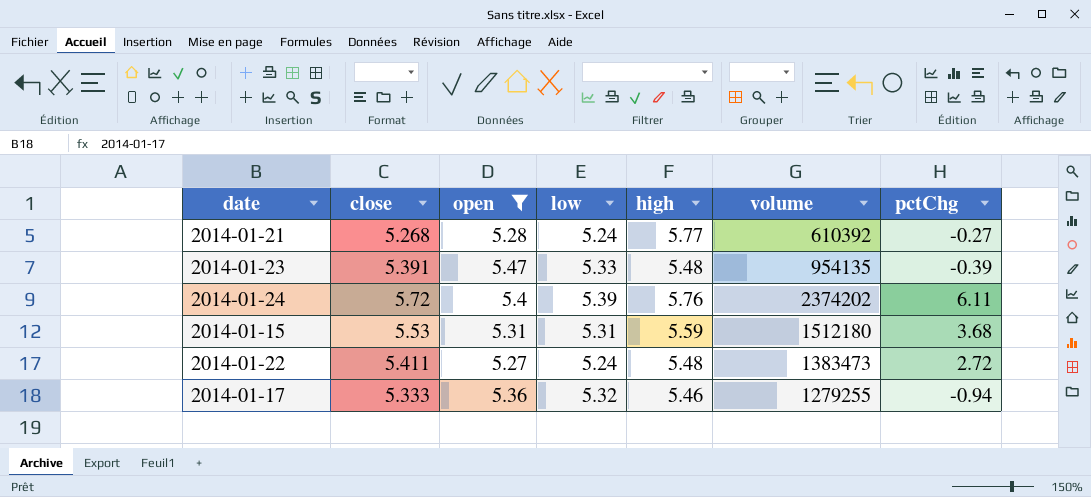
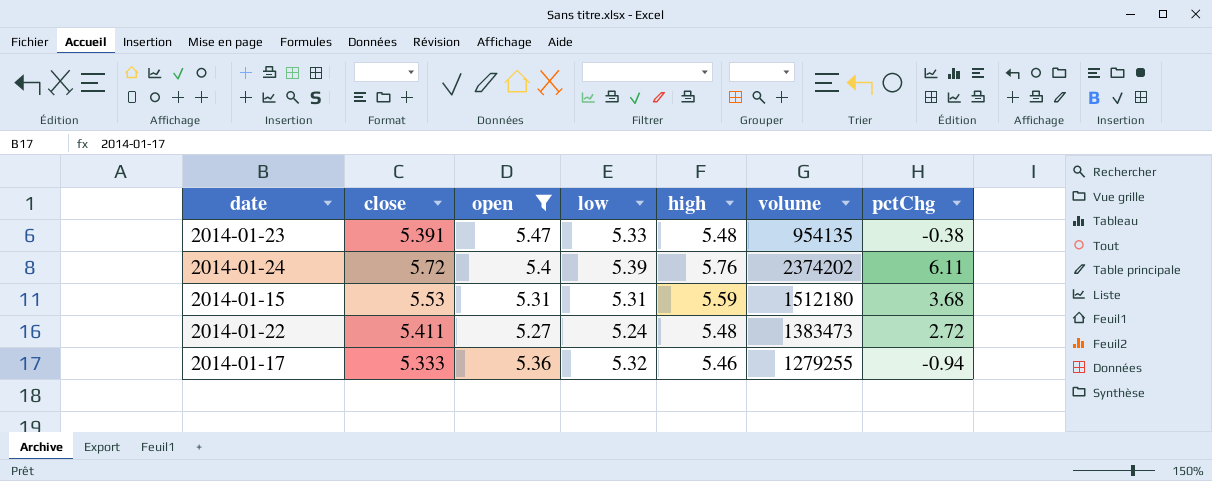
row 2014-01-21: 5.268 | 5.28 | 5.24 | 5.77 | 610392 | -0.27 -> none
2014-01-23 | pctChg: -0.39 -> -0.38

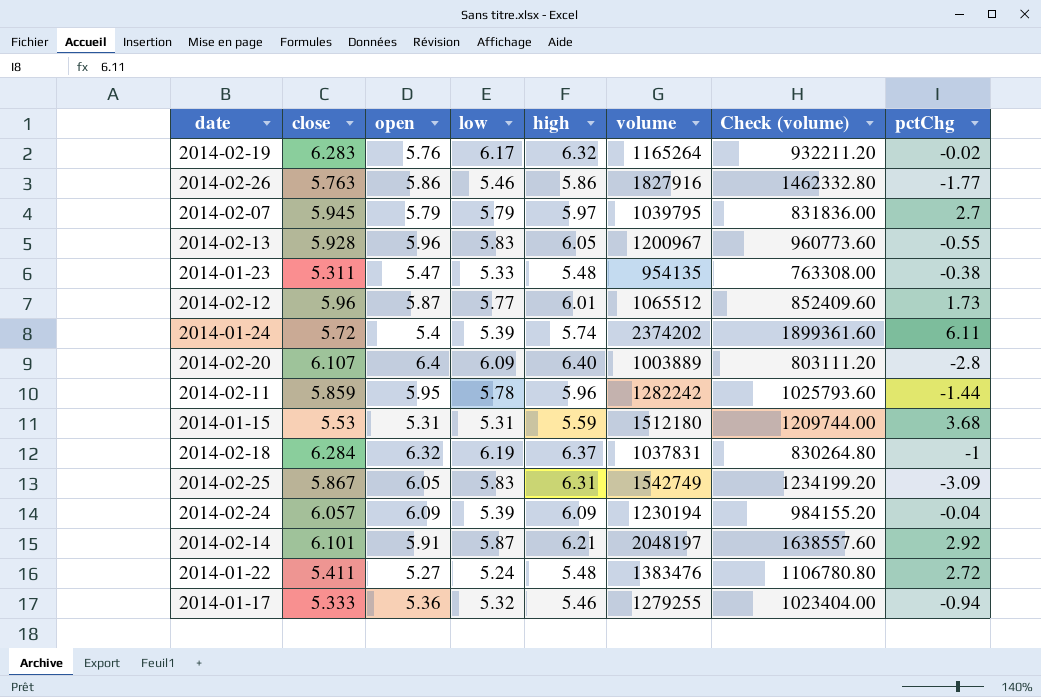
filter: open <= 5.47 -> none
column Check (volume) | formula: none -> [volume] * 0.8
2014-01-23 | close: 5.391 -> 5.311
2014-01-24 | high: 5.76 -> 5.74
2014-01-22 | volume: 1383473 -> 1383476

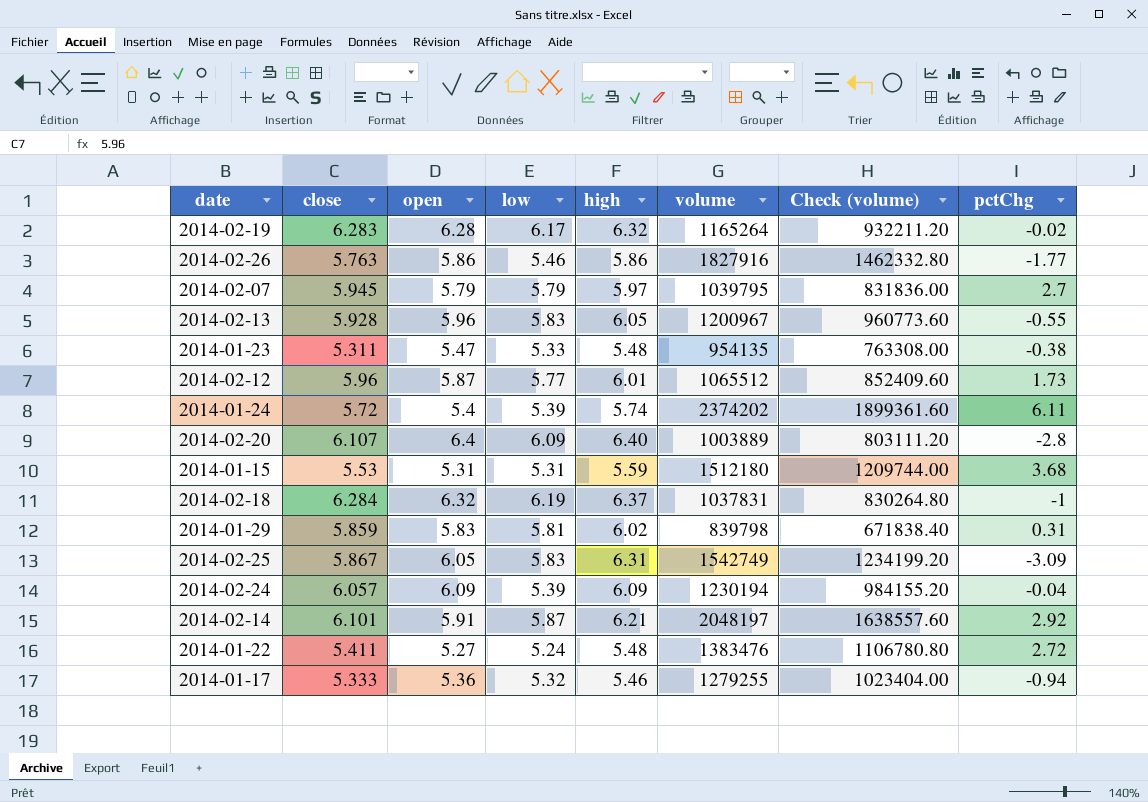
row 2014-02-11: 5.859 | 5.95 | 5.78 | 5.96 | 1282242 | 1025793.60 | -1.44 -> none
2014-02-19 | open: 5.76 -> 6.28
row 2014-01-29: none -> 5.859 | 5.83 | 5.81 | 6.02 | 839798 | 671838.40 | 0.31

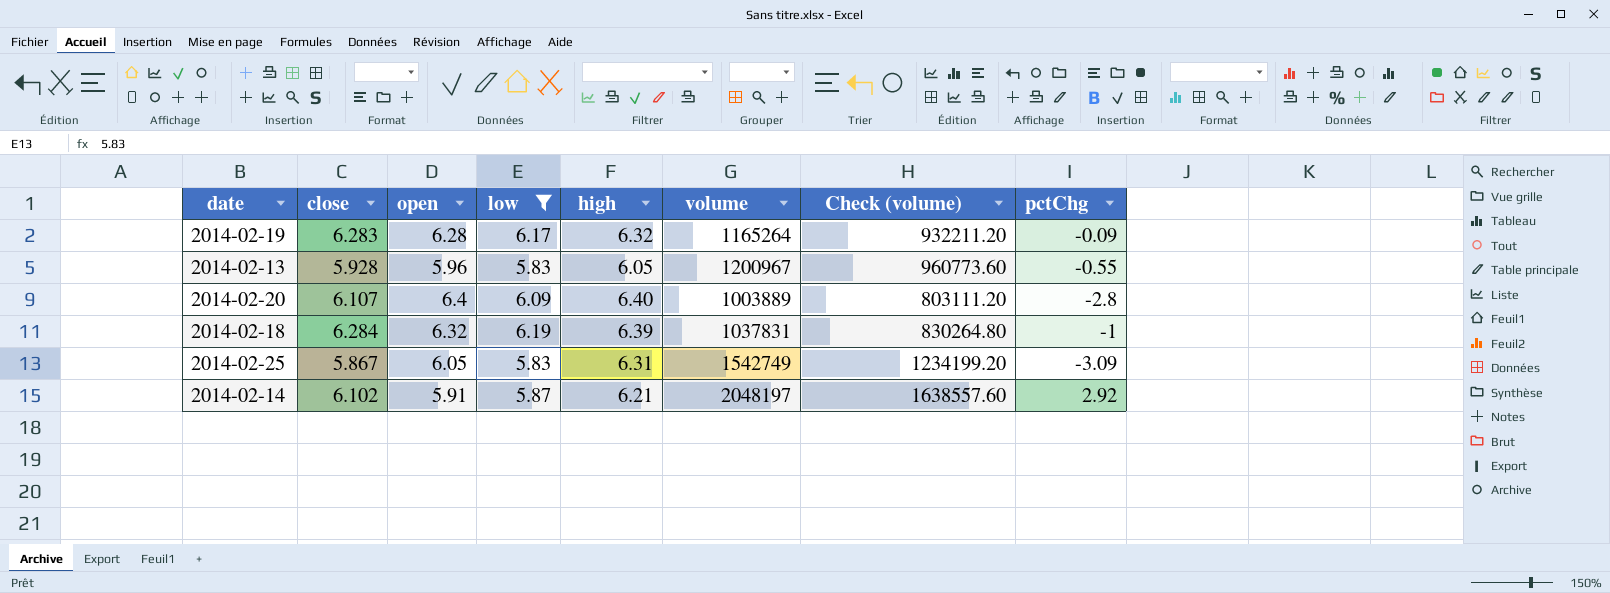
filter: none -> low >= 5.83
2014-02-19 | pctChg: -0.02 -> -0.09
2014-02-18 | high: 6.37 -> 6.39
2014-02-14 | close: 6.101 -> 6.102

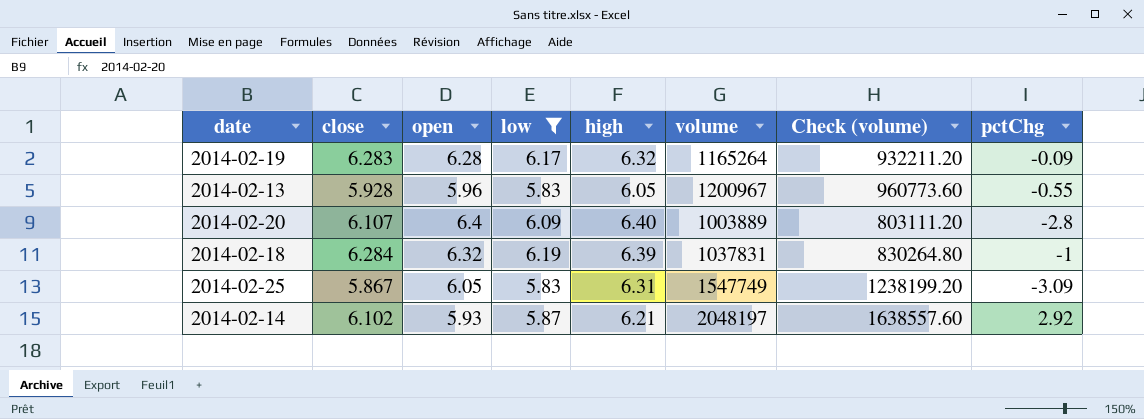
2014-02-25 | volume: 1542749 -> 1547749
2014-02-25 | Check (volume): 1234199.20 -> 1238199.20
2014-02-14 | open: 5.91 -> 5.93

